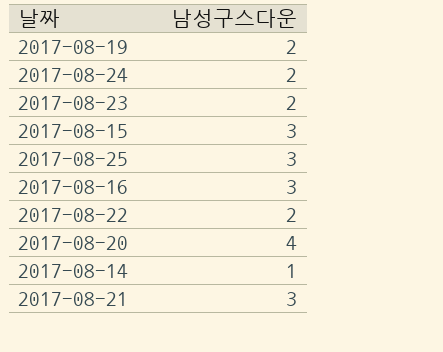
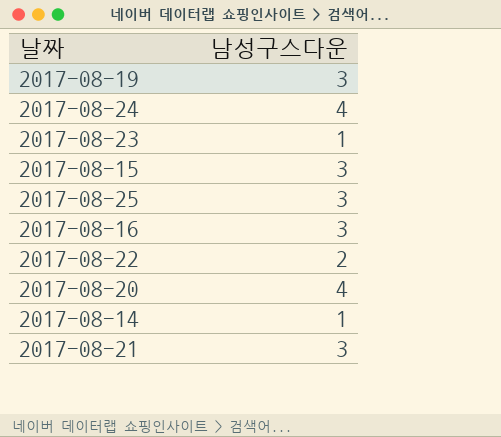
2017-08-19 | 남성구스다운: 2 -> 3
2017-08-24 | 남성구스다운: 2 -> 4
2017-08-23 | 남성구스다운: 2 -> 1

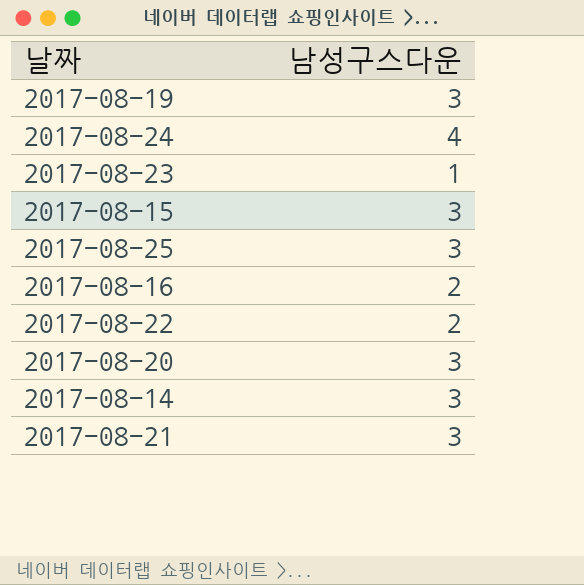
2017-08-16 | 남성구스다운: 3 -> 2
2017-08-20 | 남성구스다운: 4 -> 3
2017-08-14 | 남성구스다운: 1 -> 3

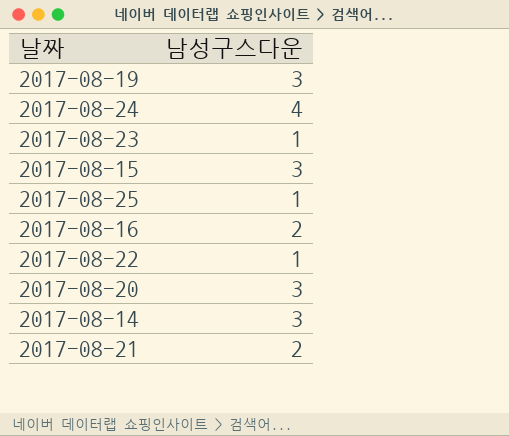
2017-08-25 | 남성구스다운: 3 -> 1
2017-08-22 | 남성구스다운: 2 -> 1
2017-08-21 | 남성구스다운: 3 -> 2

